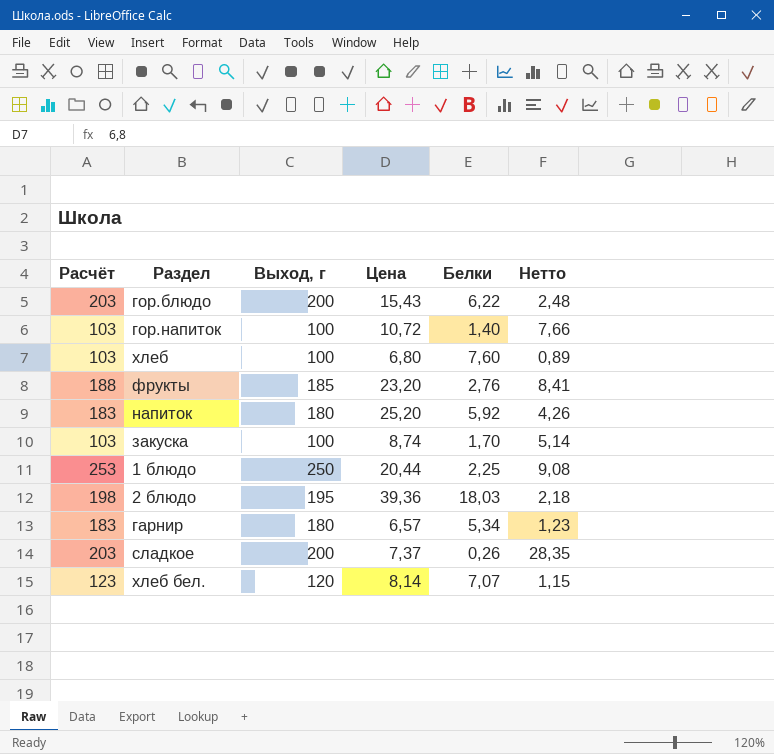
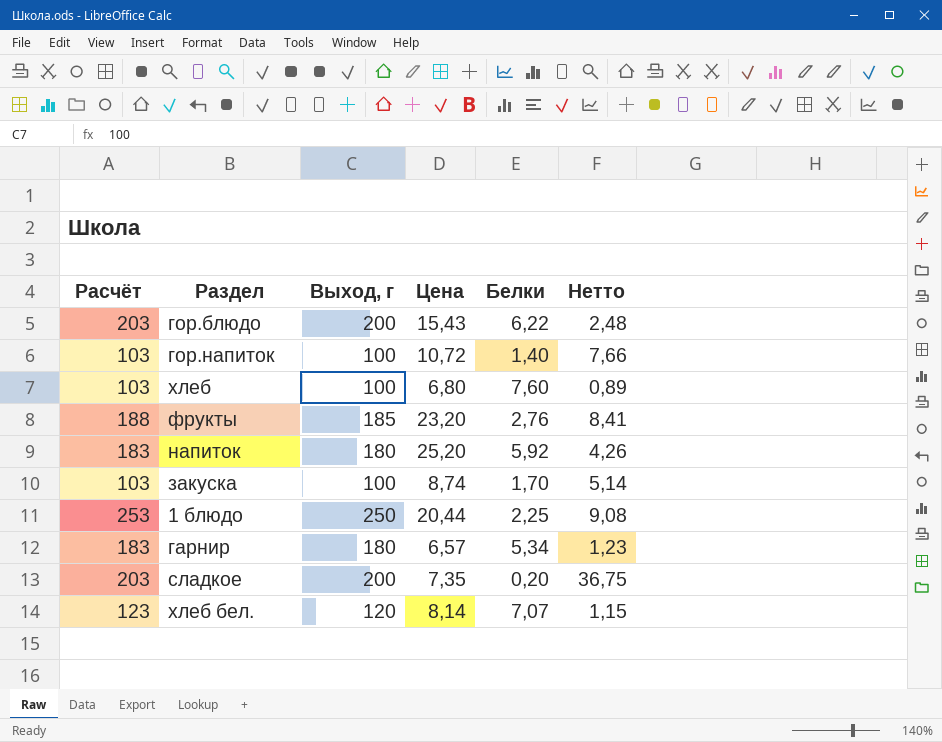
row 2 блюдо: 198 | 195 | 39,36 | 18,03 | 2,18 -> none
сладкое | Цена: 7,37 -> 7,35
сладкое | Белки: 0,26 -> 0,20
сладкое | Нетто: 28,35 -> 36,75

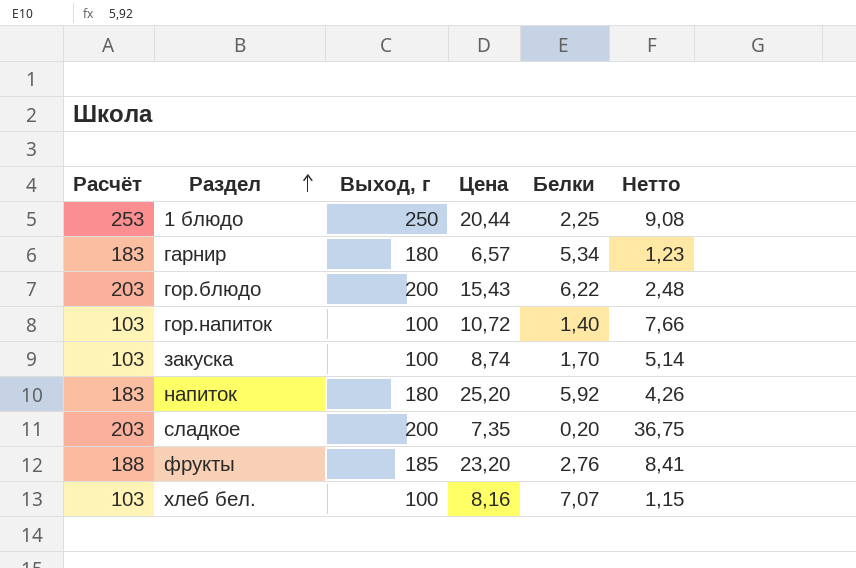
row order: none -> Раздел ascending
row хлеб: 103 | 100 | 6,80 | 7,60 | 0,89 -> none
хлеб бел. | Расчёт: 123 -> 103
хлеб бел. | Выход, г: 120 -> 100
хлеб бел. | Цена: 8,14 -> 8,16

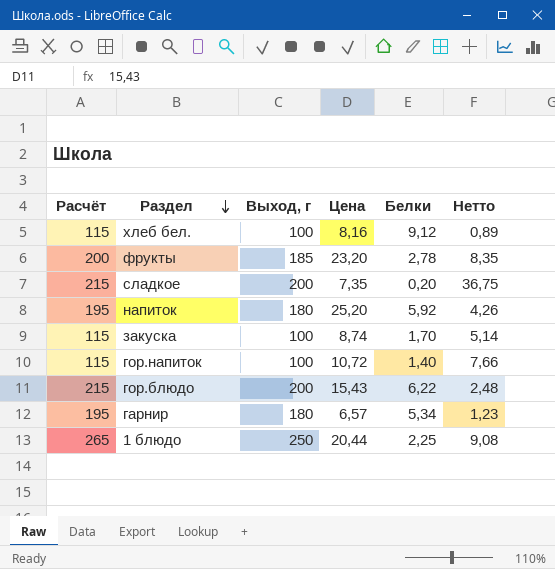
row order: Раздел ascending -> Раздел descending
column Расчёт | formula: [Выход, г] + 3 -> [Выход, г] + 15
хлеб бел. | Белки: 7,07 -> 9,12
хлеб бел. | Нетто: 1,15 -> 0,89
фрукты | Белки: 2,76 -> 2,78
фрукты | Нетто: 8,41 -> 8,35

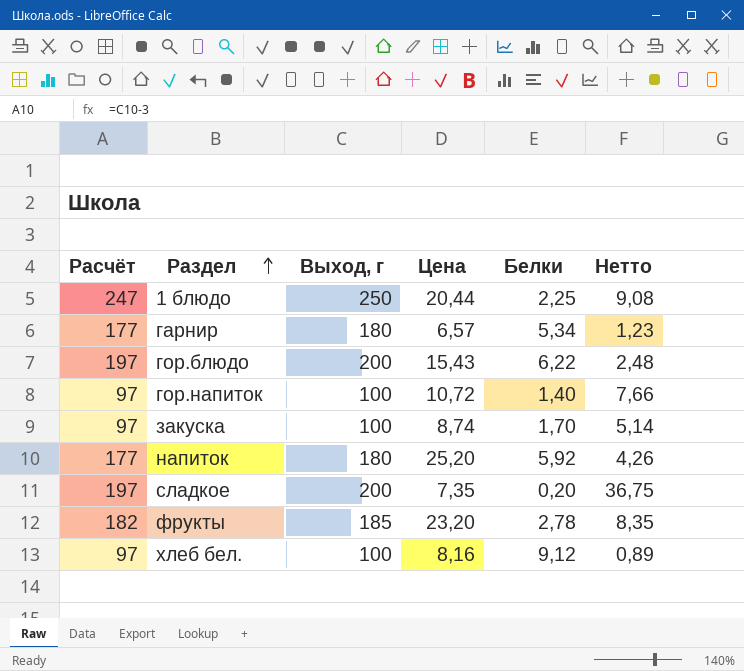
row order: Раздел descending -> Раздел ascending
column Расчёт | formula: [Выход, г] + 15 -> [Выход, г] - 3

